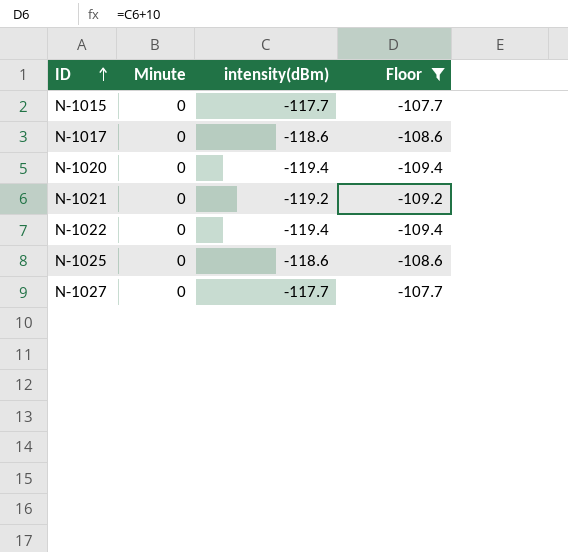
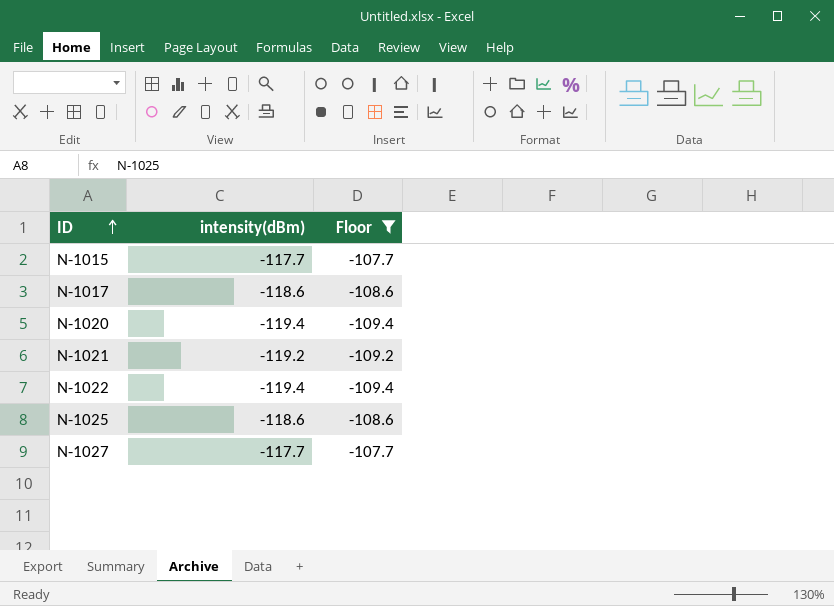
column Minute | position: 2 -> none

